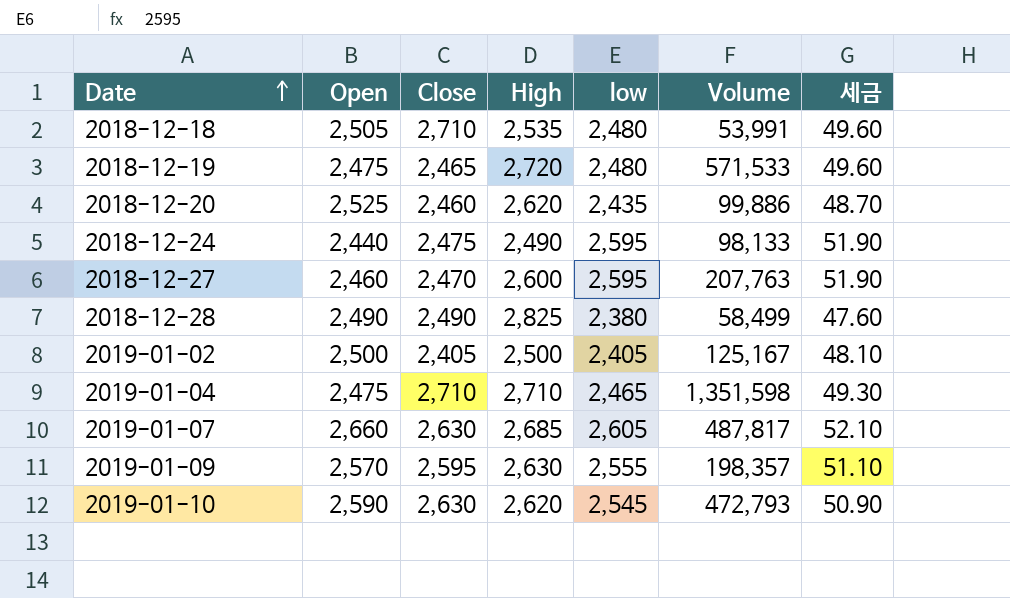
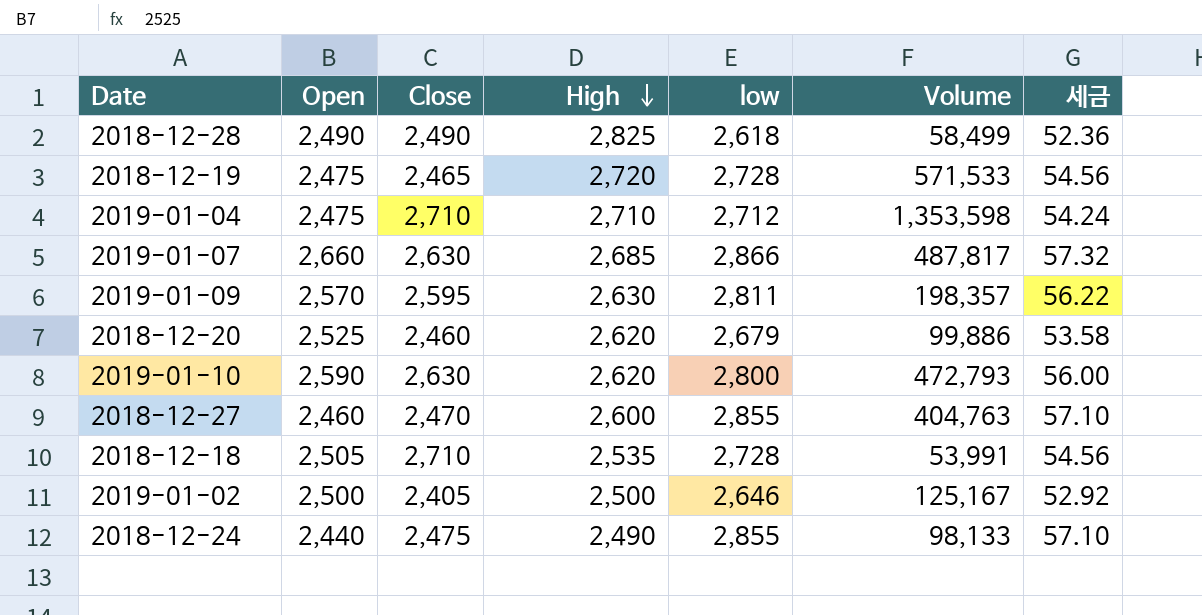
row order: Date ascending -> High descending
2018-12-28 | low: 2,380 -> 2,618
2018-12-28 | 세금: 47.60 -> 52.36
2018-12-19 | low: 2,480 -> 2,728
2018-12-19 | 세금: 49.60 -> 54.56
2019-01-04 | low: 2,465 -> 2,712
2019-01-04 | Volume: 1,351,598 -> 1,353,598
2019-01-04 | 세금: 49.30 -> 54.24
2019-01-07 | low: 2,605 -> 2,866
2019-01-07 | 세금: 52.10 -> 57.32
2019-01-09 | low: 2,555 -> 2,811
2019-01-09 | 세금: 51.10 -> 56.22
2018-12-20 | low: 2,435 -> 2,679
2018-12-20 | 세금: 48.70 -> 53.58
2019-01-10 | low: 2,545 -> 2,800
2019-01-10 | 세금: 50.90 -> 56.00
2018-12-27 | low: 2,595 -> 2,855
2018-12-27 | Volume: 207,763 -> 404,763
2018-12-27 | 세금: 51.90 -> 57.10
2018-12-18 | low: 2,480 -> 2,728
2018-12-18 | 세금: 49.60 -> 54.56
2019-01-02 | low: 2,405 -> 2,646
2019-01-02 | 세금: 48.10 -> 52.92
2018-12-24 | low: 2,595 -> 2,855
2018-12-24 | 세금: 51.90 -> 57.10

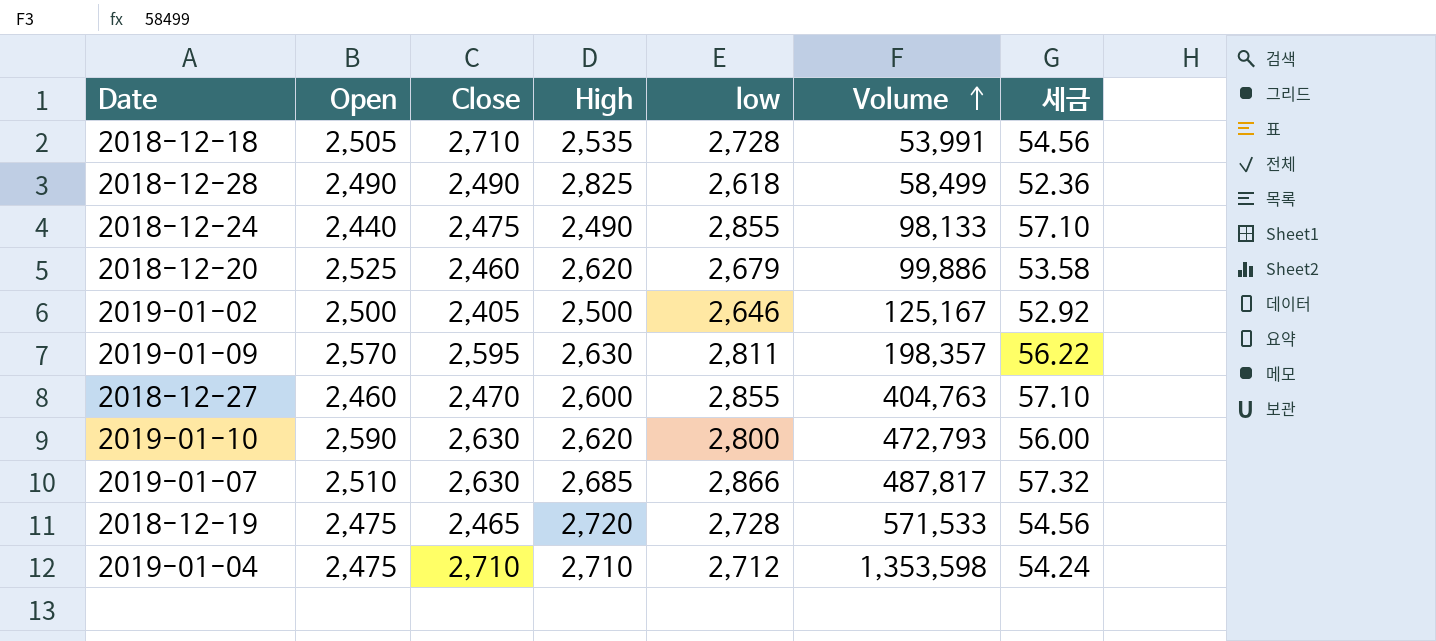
row order: High descending -> Volume ascending
2019-01-07 | Open: 2,660 -> 2,510

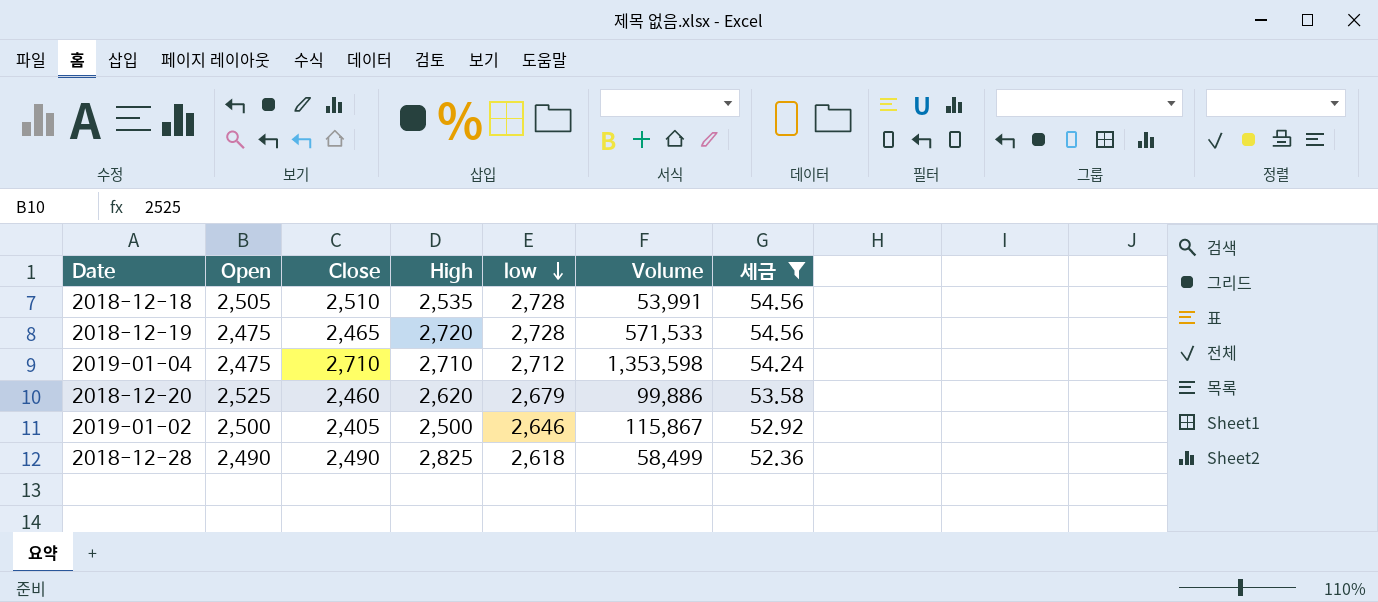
filter: none -> 세금 <= 54.56
row order: Volume ascending -> low descending
2018-12-18 | Close: 2,710 -> 2,510
2019-01-02 | Volume: 125,167 -> 115,867

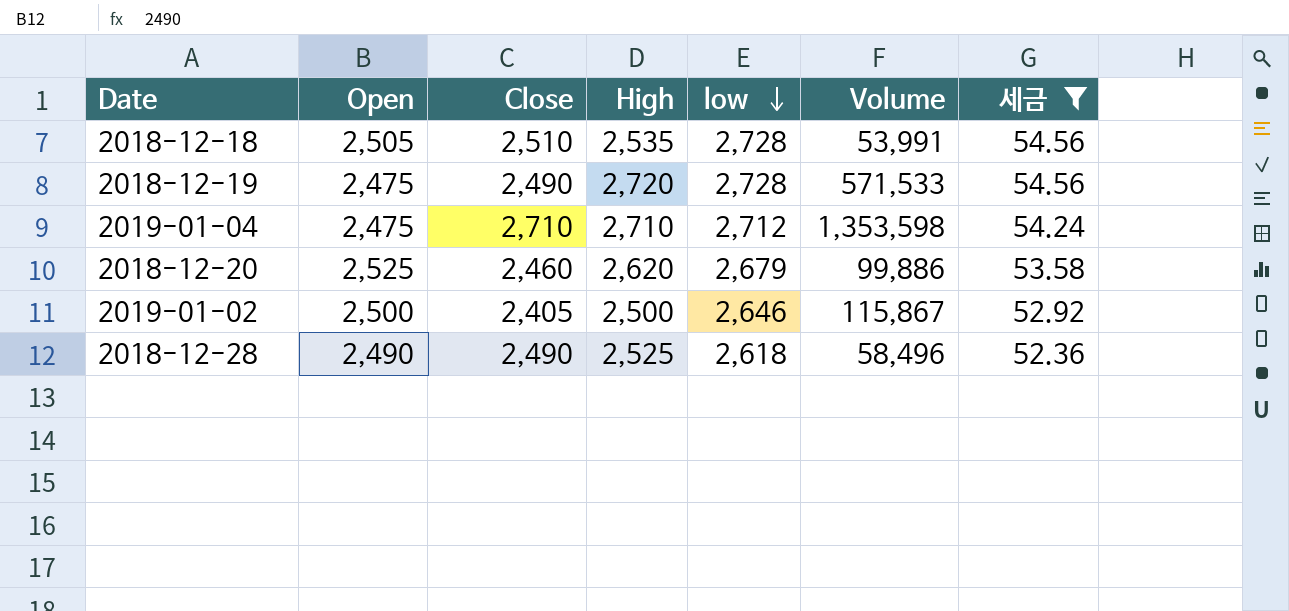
2018-12-19 | Close: 2,465 -> 2,490
2018-12-28 | High: 2,825 -> 2,525
2018-12-28 | Volume: 58,499 -> 58,496

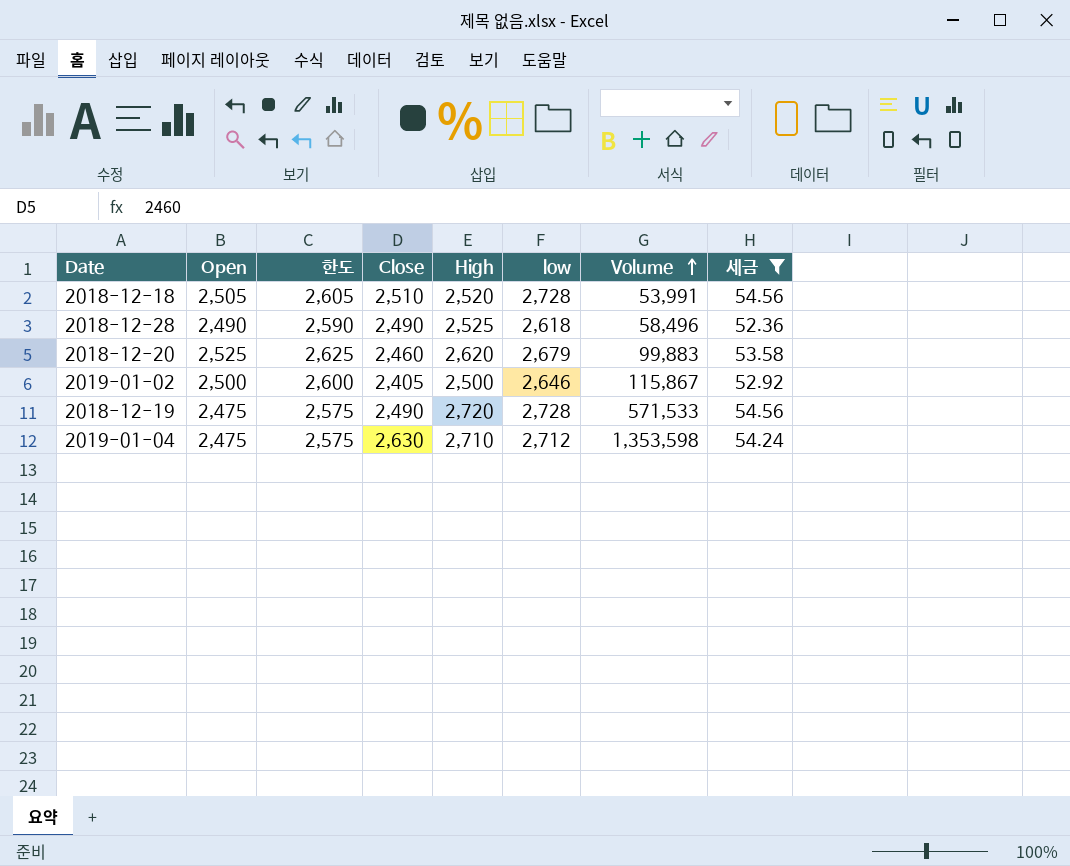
row order: low descending -> Volume ascending
column 한도 | formula: none -> [Open] + 100
2018-12-18 | High: 2,535 -> 2,520
2018-12-20 | Volume: 99,886 -> 99,883
2019-01-04 | Close: 2,710 -> 2,630

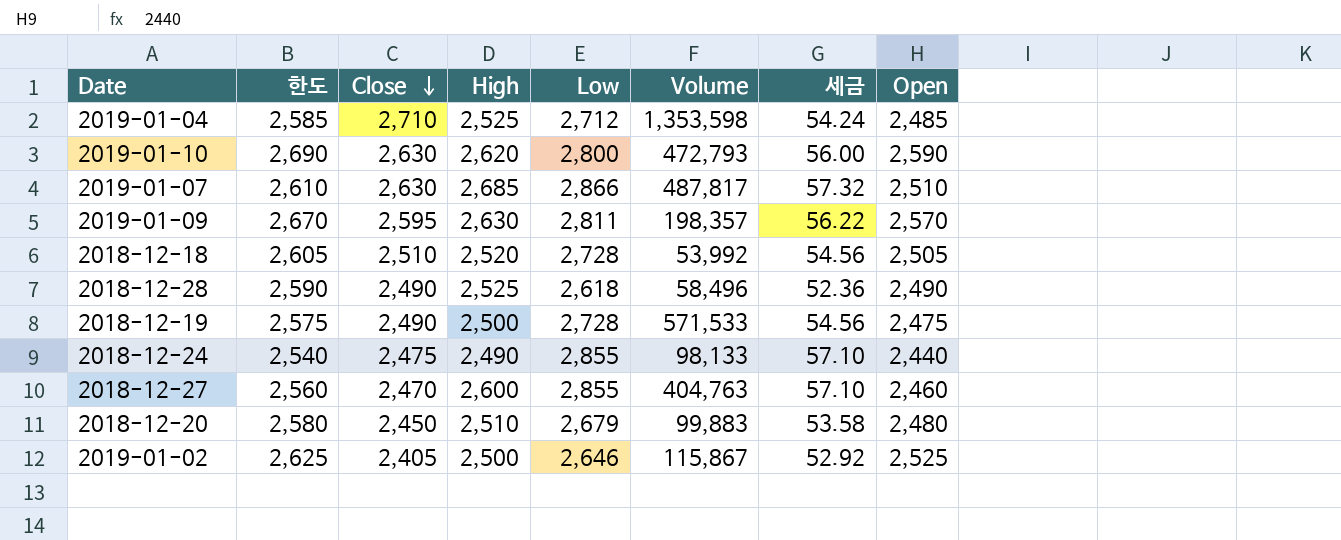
filter: 세금 <= 54.56 -> none
row order: Volume ascending -> Close descending
column name: low -> Low
column Open | position: 2 -> 8
2019-01-04 | 한도: 2,575 -> 2,585
2019-01-04 | Close: 2,630 -> 2,710
2019-01-04 | High: 2,710 -> 2,525
2019-01-04 | Open: 2,475 -> 2,485
2018-12-18 | Volume: 53,991 -> 53,992
2018-12-19 | High: 2,720 -> 2,500
2018-12-20 | 한도: 2,625 -> 2,580
2018-12-20 | Close: 2,460 -> 2,450
2018-12-20 | High: 2,620 -> 2,510
2018-12-20 | Open: 2,525 -> 2,480
2019-01-02 | 한도: 2,600 -> 2,625
2019-01-02 | Open: 2,500 -> 2,525

